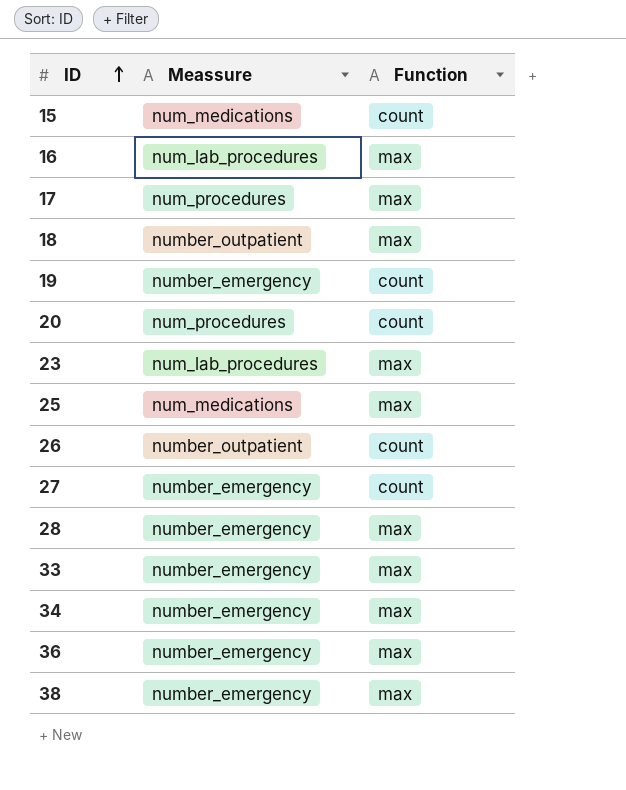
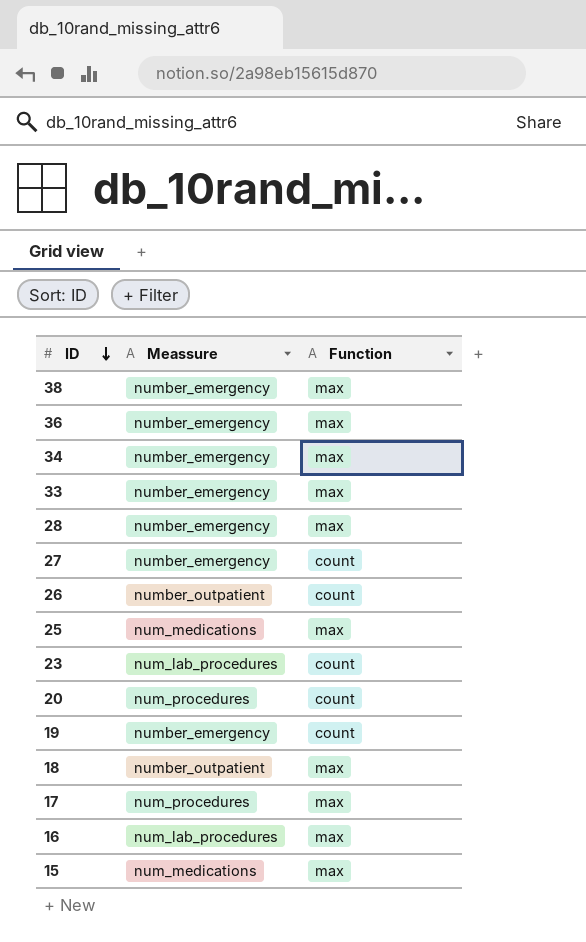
row order: ID ascending -> ID descending
23 | Function: max -> count
15 | Function: count -> max

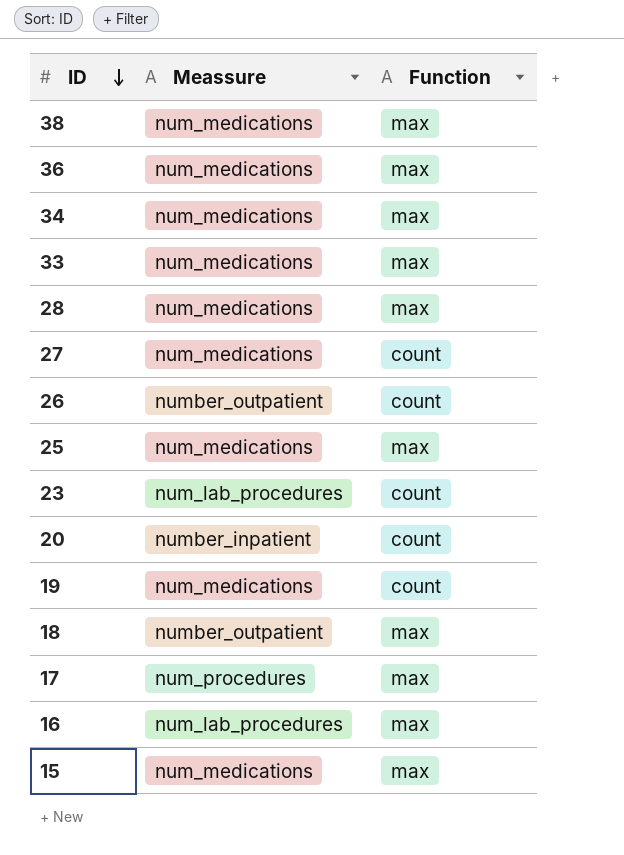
38 | Meassure: number_emergency -> num_medications
36 | Meassure: number_emergency -> num_medications
34 | Meassure: number_emergency -> num_medications
33 | Meassure: number_emergency -> num_medications
28 | Meassure: number_emergency -> num_medications
27 | Meassure: number_emergency -> num_medications
20 | Meassure: num_procedures -> number_inpatient
19 | Meassure: number_emergency -> num_medications

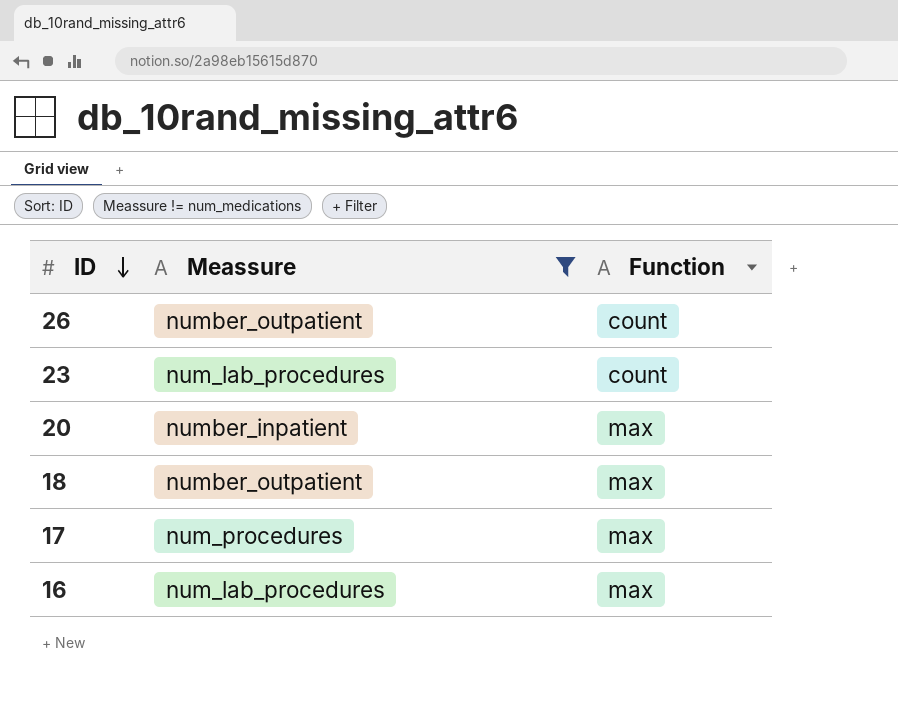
filter: none -> Meassure != num_medications
20 | Function: count -> max

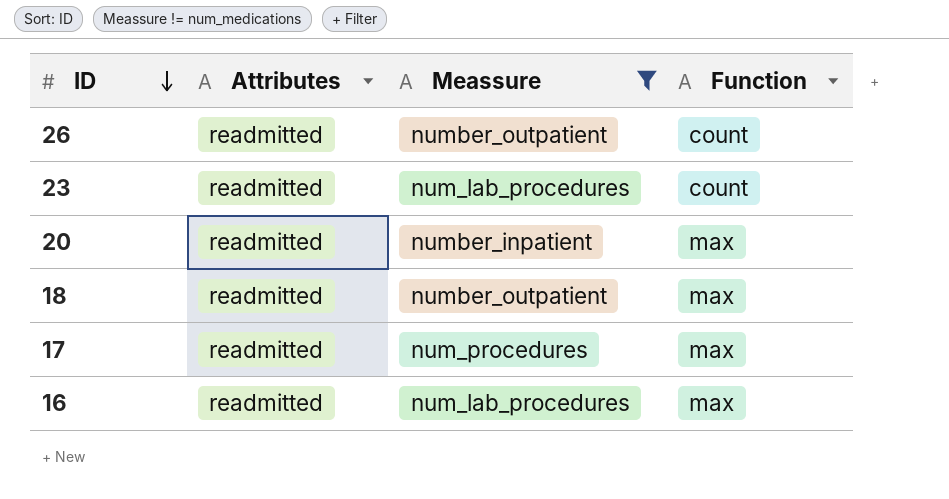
column Attributes | position: none -> 2

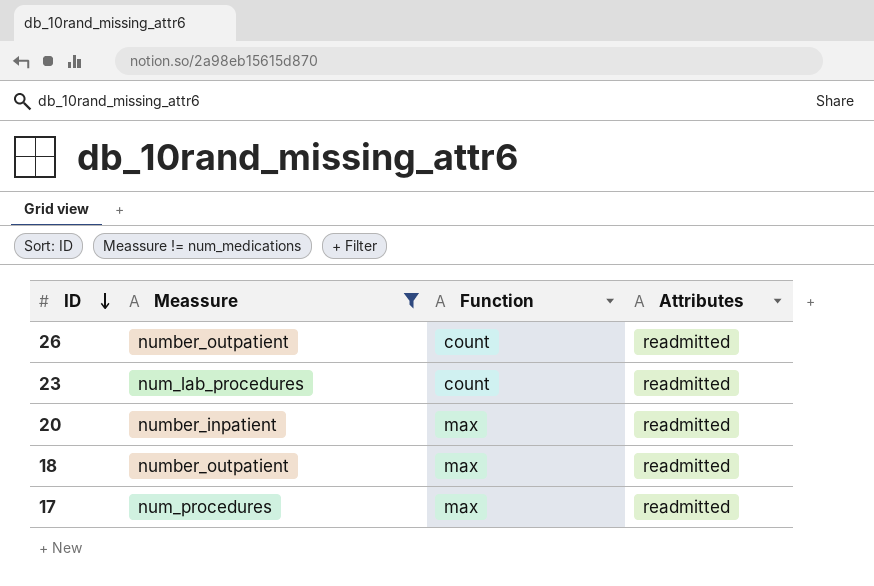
column Attributes | position: 2 -> 4
row 16: readmitted | num_lab_procedures | max -> none

